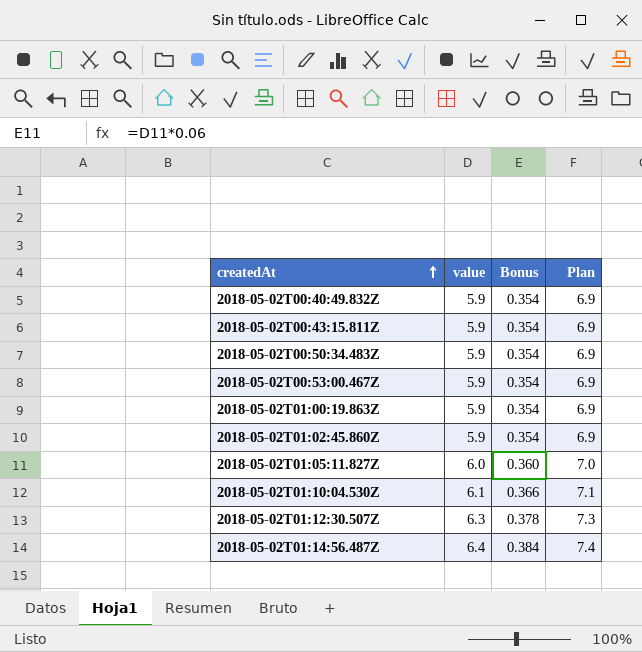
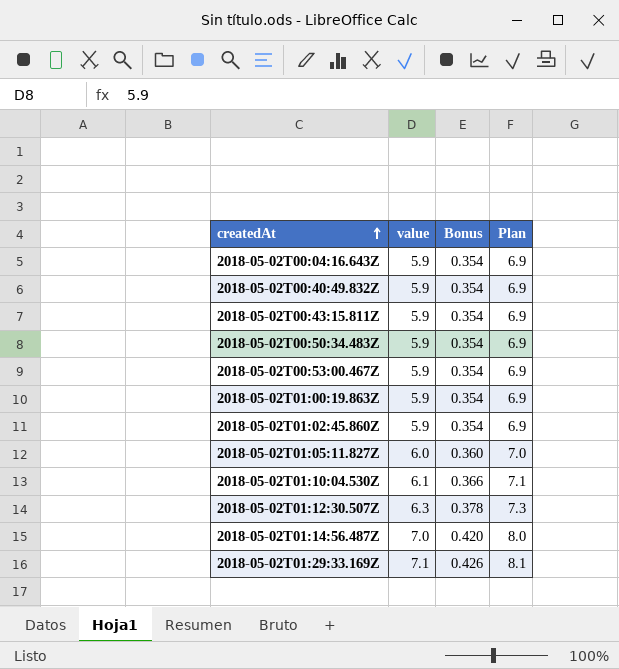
row 2018-05-02T00:04:16.643Z: none -> 5.9 | 0.354 | 6.9
2018-05-02T01:14:56.487Z | value: 6.4 -> 7.0
2018-05-02T01:14:56.487Z | Bonus: 0.384 -> 0.420
2018-05-02T01:14:56.487Z | Plan: 7.4 -> 8.0
row 2018-05-02T01:29:33.169Z: none -> 7.1 | 0.426 | 8.1

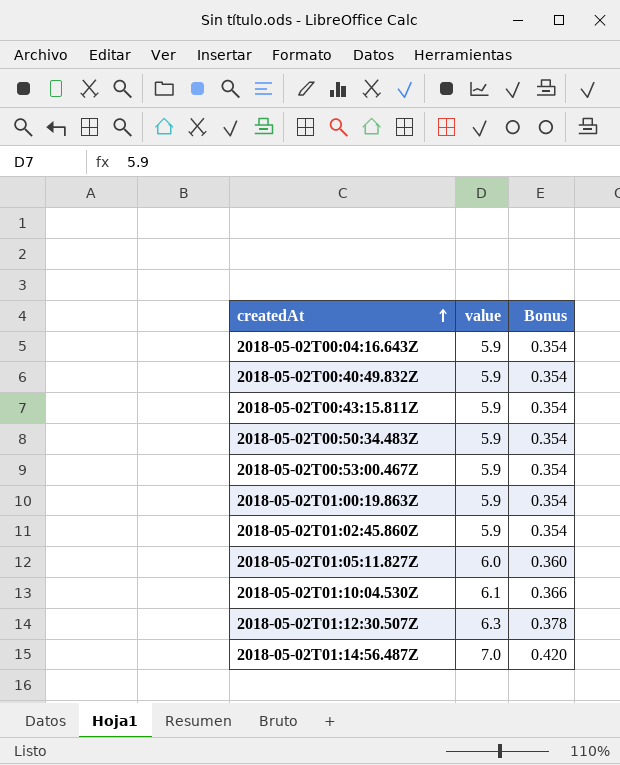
column Plan | formula: [value] + 1 -> none
row 2018-05-02T01:29:33.169Z: 7.1 | 0.426 | 8.1 -> none

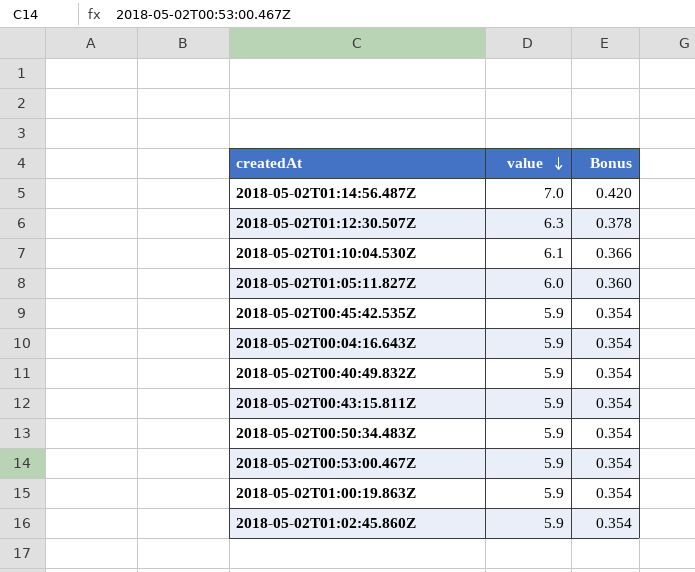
row order: createdAt ascending -> value descending
row 2018-05-02T00:45:42.535Z: none -> 5.9 | 0.354

